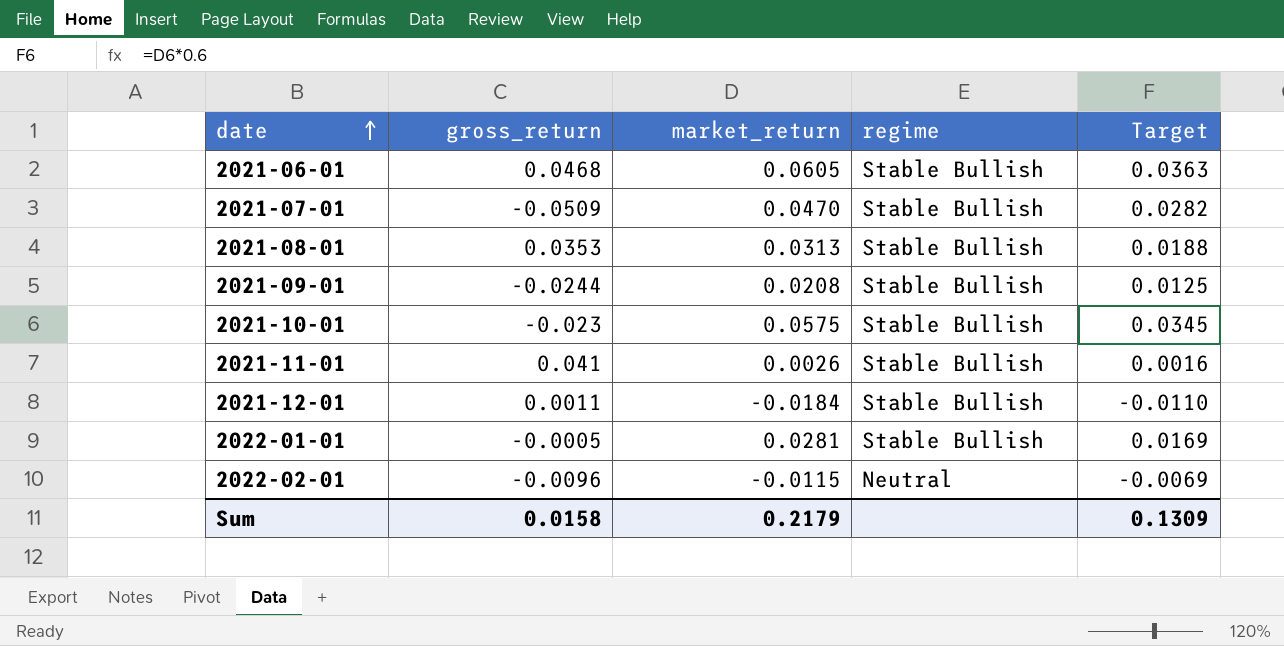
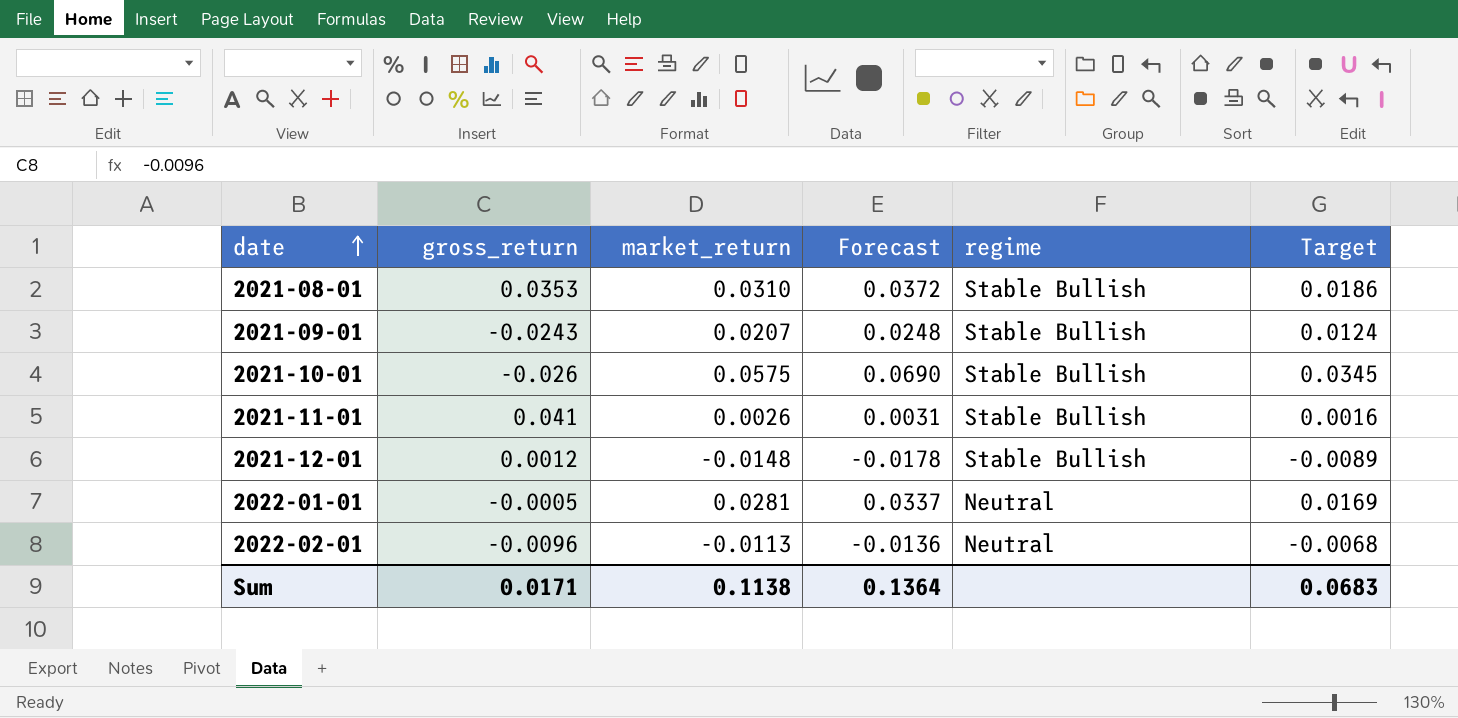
column Forecast | formula: none -> [market_return] * 1.2
row 2021-06-01: 0.0468 | 0.0605 | Stable Bullish | 0.0363 -> none
row 2021-07-01: -0.0509 | 0.0470 | Stable Bullish | 0.0282 -> none
2021-08-01 | market_return: 0.0313 -> 0.0310
2021-08-01 | Target: 0.0188 -> 0.0186
2021-09-01 | gross_return: -0.0244 -> -0.0243
2021-09-01 | market_return: 0.0208 -> 0.0207
2021-09-01 | Target: 0.0125 -> 0.0124
2021-10-01 | gross_return: -0.023 -> -0.026
2021-12-01 | gross_return: 0.0011 -> 0.0012
2021-12-01 | market_return: -0.0184 -> -0.0148
2021-12-01 | Target: -0.0110 -> -0.0089
2022-01-01 | regime: Stable Bullish -> Neutral
2022-02-01 | market_return: -0.0115 -> -0.0113
2022-02-01 | Target: -0.0069 -> -0.0068
Sum | gross_return: 0.0158 -> 0.0171
Sum | market_return: 0.2179 -> 0.1138
Sum | Target: 0.1309 -> 0.0683

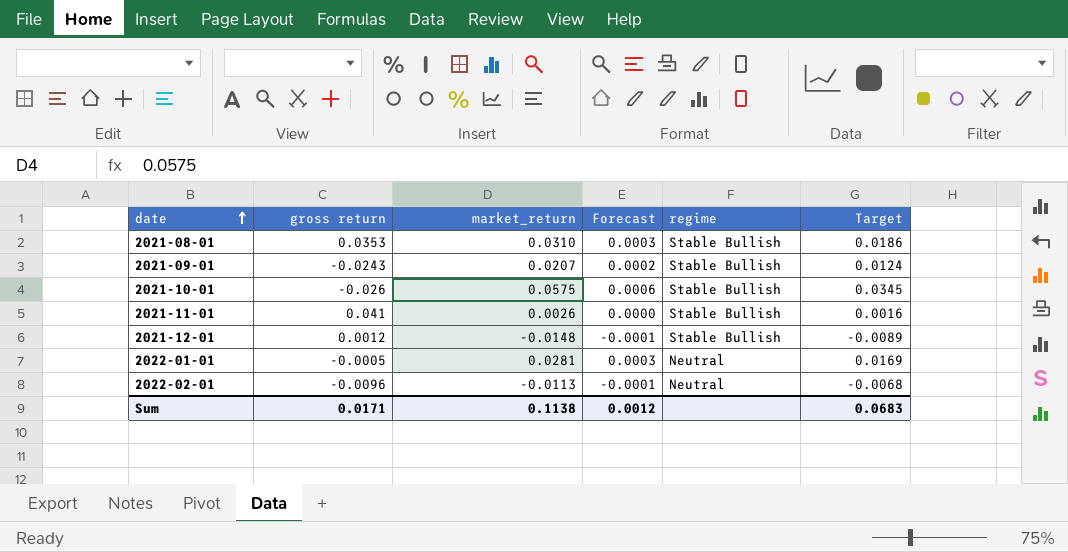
column name: gross_return -> gross return
column Forecast | formula: [market_return] * 1.2 -> [market_return] * 0.01
Sum | Forecast: 0.1364 -> 0.0012

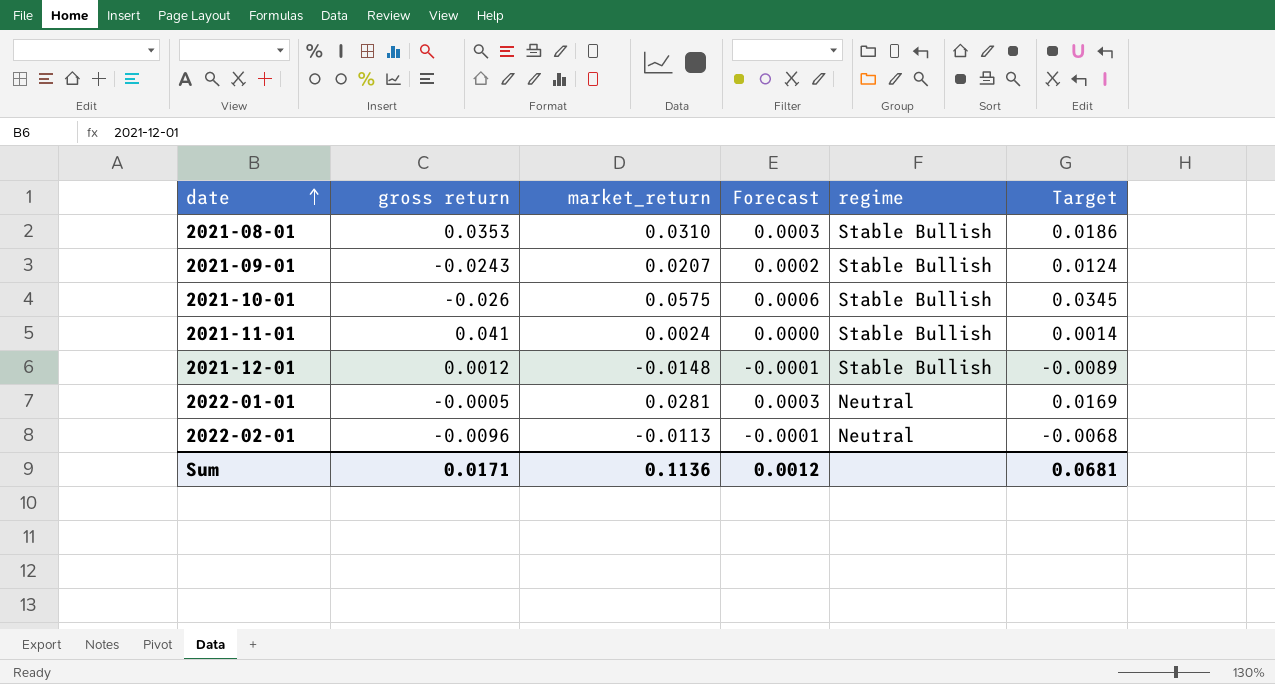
2021-11-01 | market_return: 0.0026 -> 0.0024
2021-11-01 | Target: 0.0016 -> 0.0014
Sum | market_return: 0.1138 -> 0.1136
Sum | Target: 0.0683 -> 0.0681

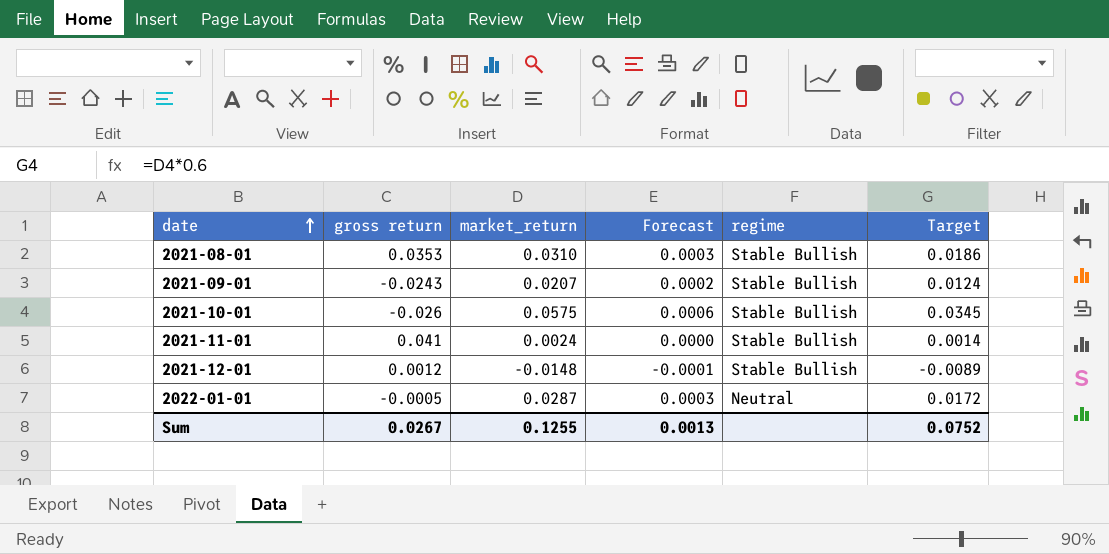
row 2022-02-01: -0.0096 | -0.0113 | -0.0001 | Neutral | -0.0068 -> none
2022-01-01 | market_return: 0.0281 -> 0.0287
2022-01-01 | Target: 0.0169 -> 0.0172
Sum | gross return: 0.0171 -> 0.0267
Sum | market_return: 0.1136 -> 0.1255
Sum | Forecast: 0.0012 -> 0.0013
Sum | Target: 0.0681 -> 0.0752

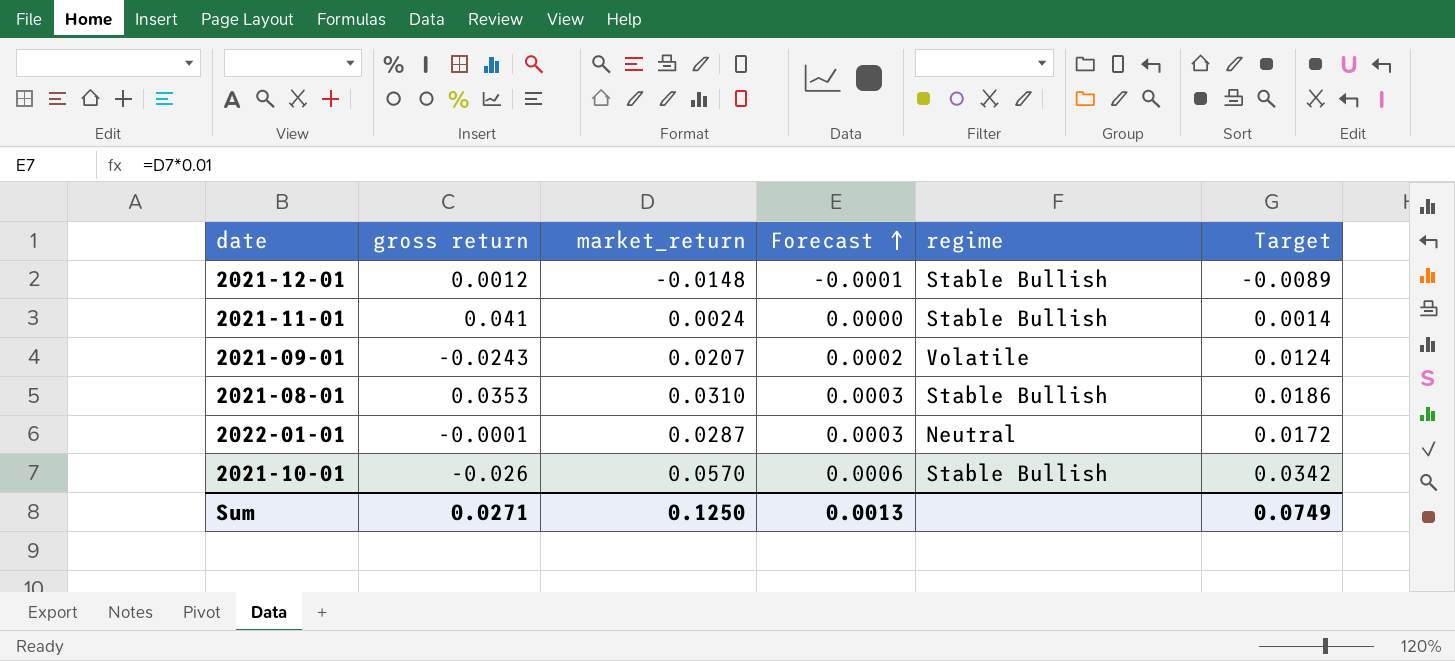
row order: date ascending -> Forecast ascending
2021-09-01 | regime: Stable Bullish -> Volatile
2022-01-01 | gross return: -0.0005 -> -0.0001
2021-10-01 | market_return: 0.0575 -> 0.0570
2021-10-01 | Target: 0.0345 -> 0.0342
Sum | gross return: 0.0267 -> 0.0271
Sum | market_return: 0.1255 -> 0.1250
Sum | Target: 0.0752 -> 0.0749

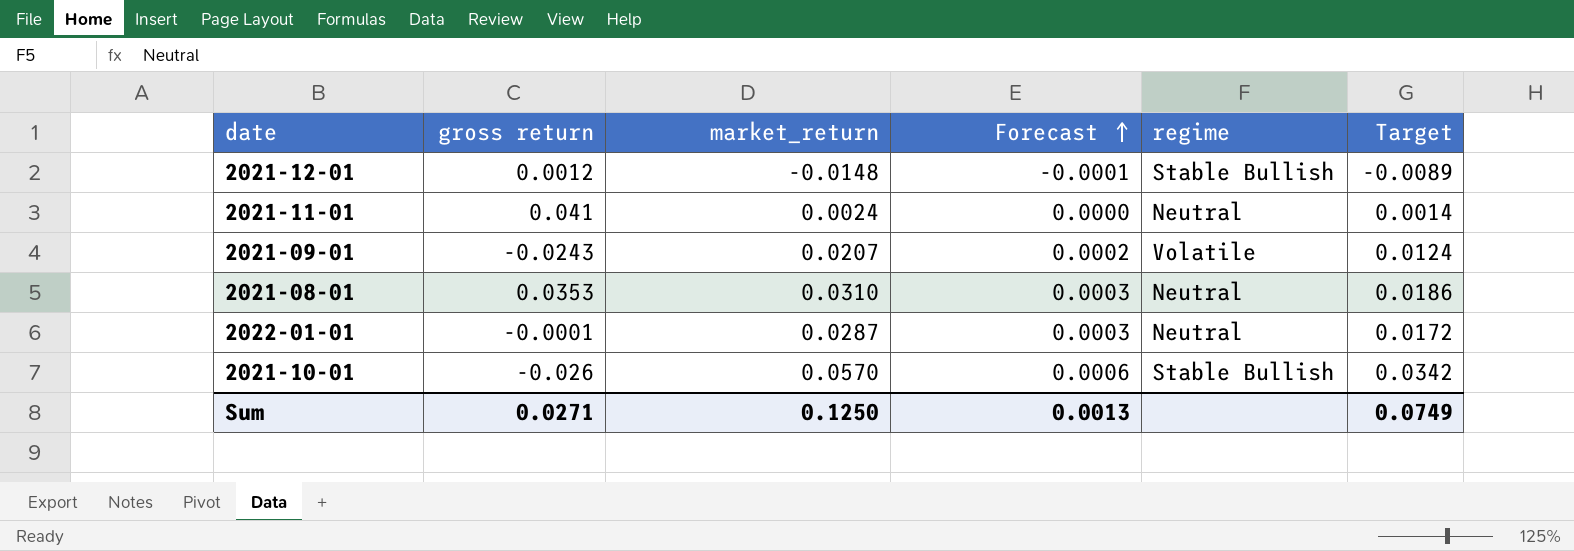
2021-11-01 | regime: Stable Bullish -> Neutral
2021-08-01 | regime: Stable Bullish -> Neutral

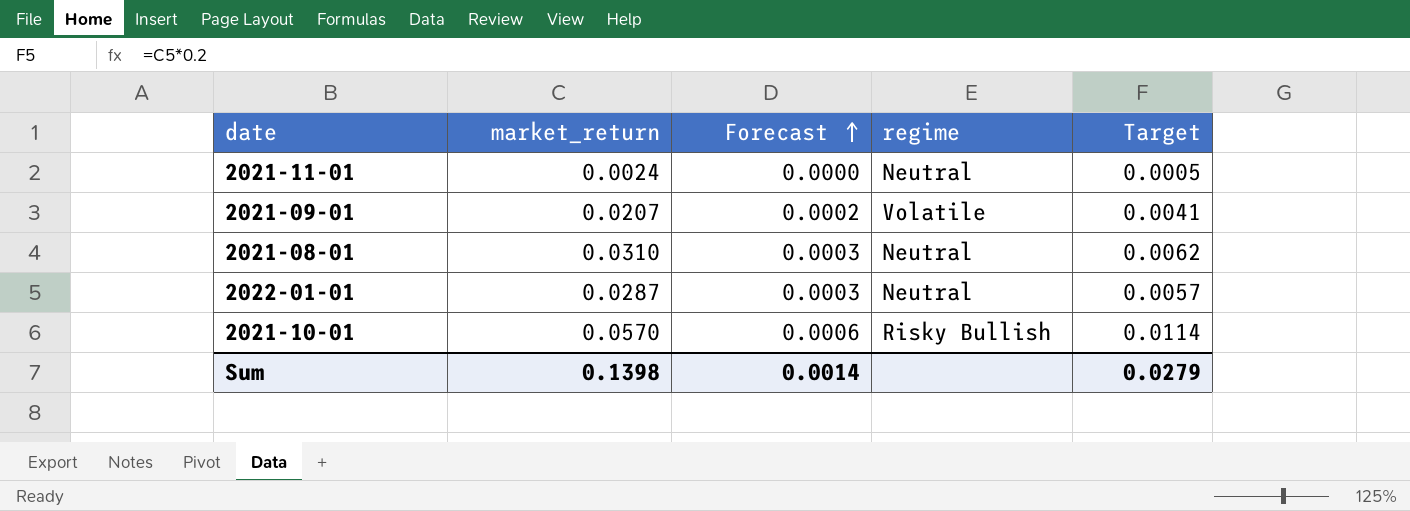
column gross return | position: 2 -> none
column Target | formula: [market_return] * 0.6 -> [market_return] * 0.2
row 2021-12-01: 0.0012 | -0.0148 | -0.0001 | Stable Bullish | -0.0089 -> none
2021-10-01 | regime: Stable Bullish -> Risky Bullish
Sum | market_return: 0.1250 -> 0.1398
Sum | Forecast: 0.0013 -> 0.0014
Sum | Target: 0.0749 -> 0.0279

